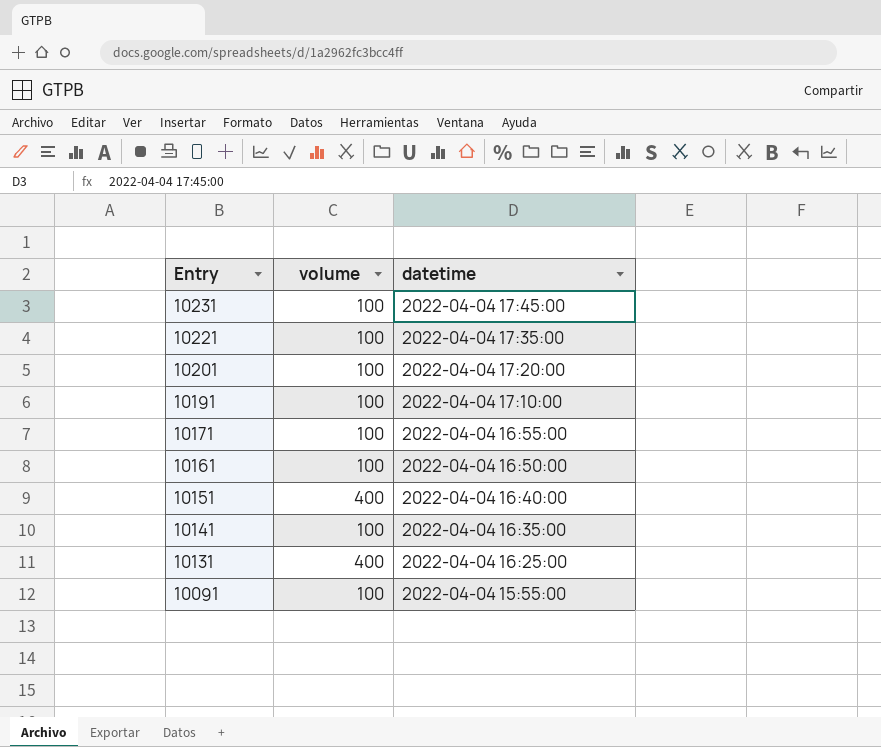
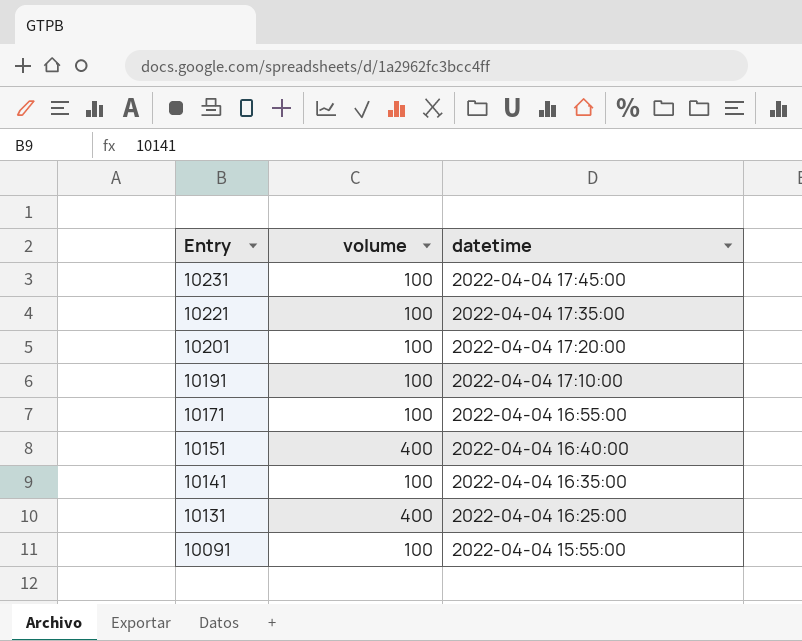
row 10161: 100 | 2022-04-04 16:50:00 -> none

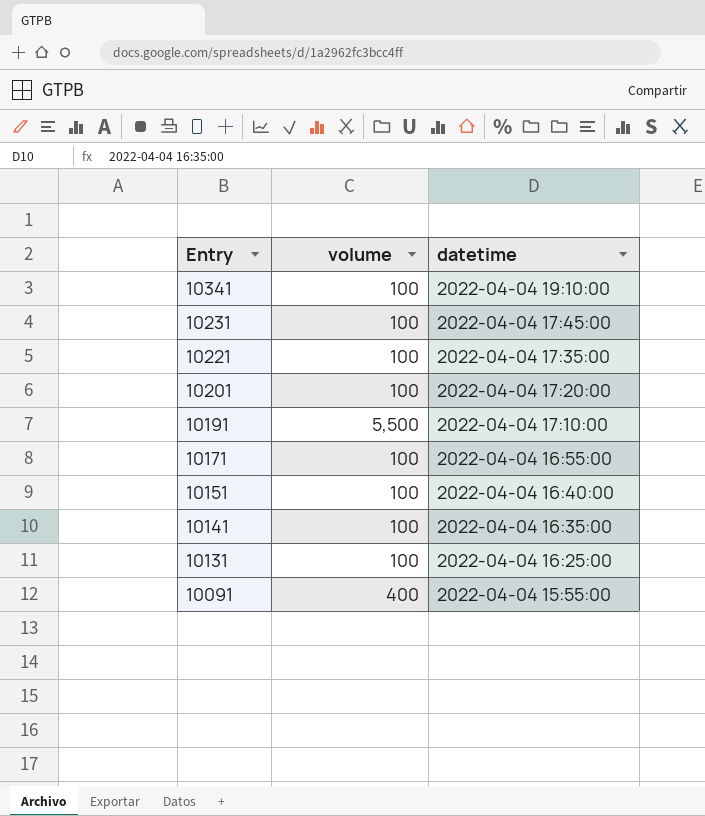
row 10341: none -> 100 | 2022-04-04 19:10:00
10191 | volume: 100 -> 5,500
10151 | volume: 400 -> 100
10131 | volume: 400 -> 100
10091 | volume: 100 -> 400

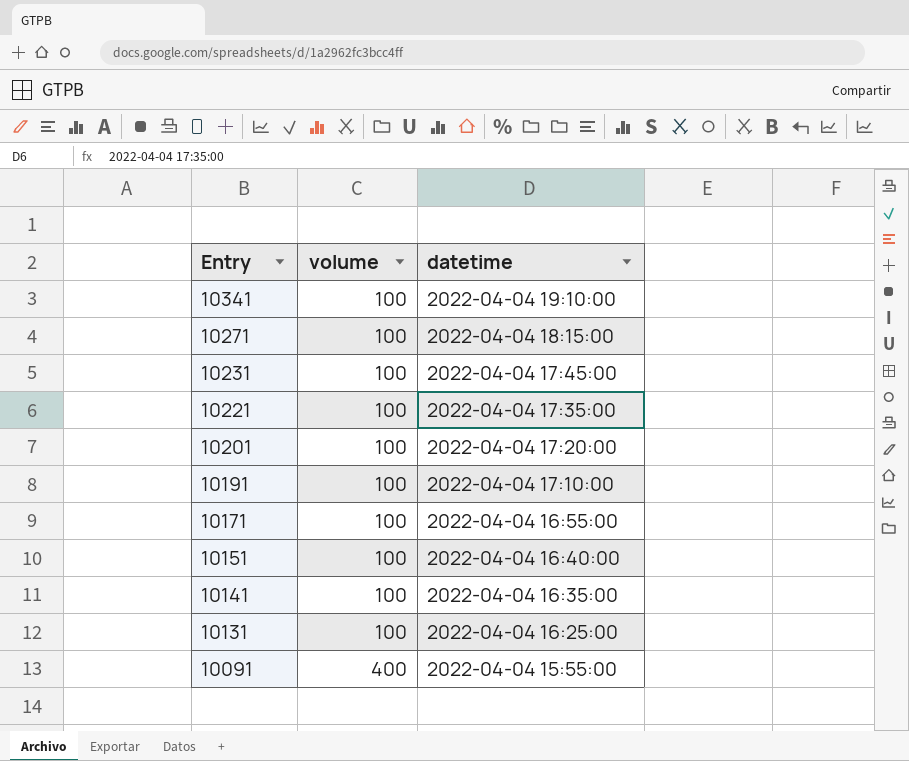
row 10271: none -> 100 | 2022-04-04 18:15:00
10191 | volume: 5,500 -> 100

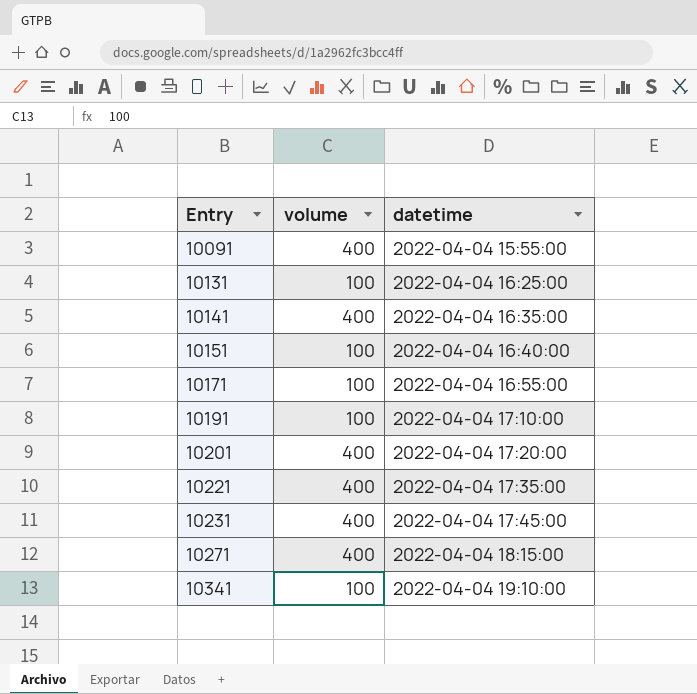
row order: Entry descending -> Entry ascending
10141 | volume: 100 -> 400
10201 | volume: 100 -> 400
10221 | volume: 100 -> 400
10231 | volume: 100 -> 400
10271 | volume: 100 -> 400

